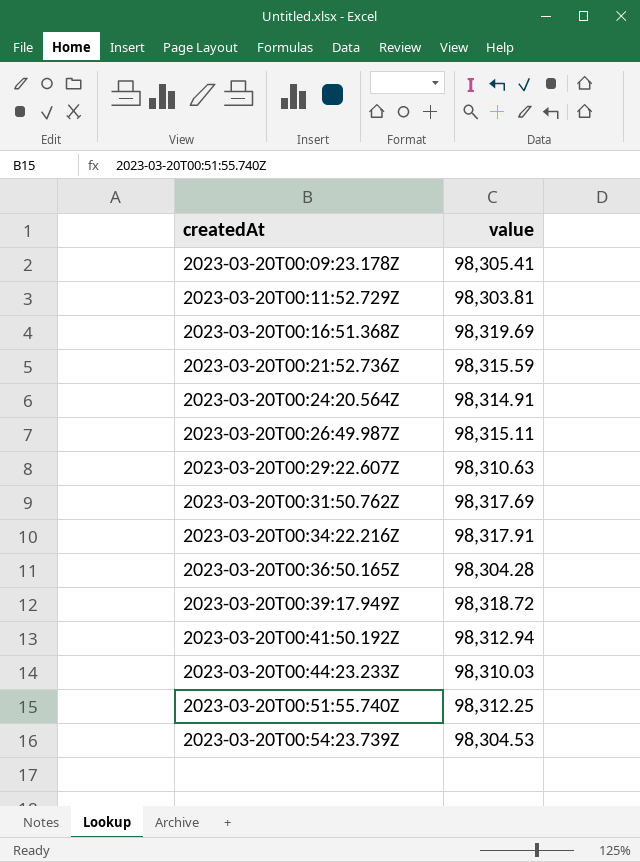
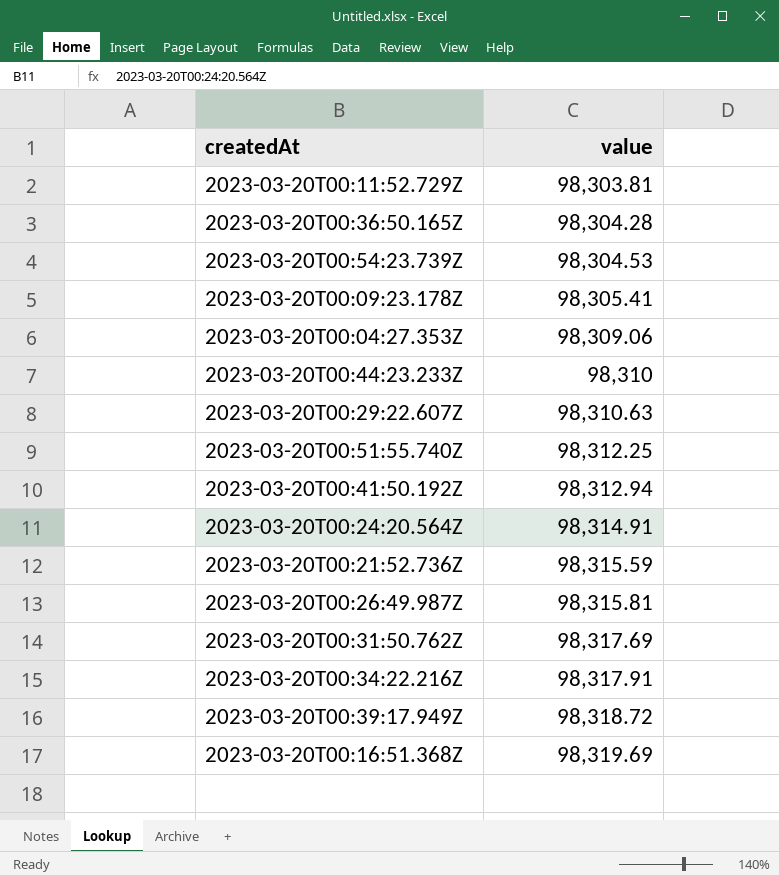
row order: createdAt ascending -> value ascending
row 2023-03-20T00:04:27.353Z: none -> 98,309.06
2023-03-20T00:44:23.233Z | value: 98,310.03 -> 98,310
2023-03-20T00:26:49.987Z | value: 98,315.11 -> 98,315.81

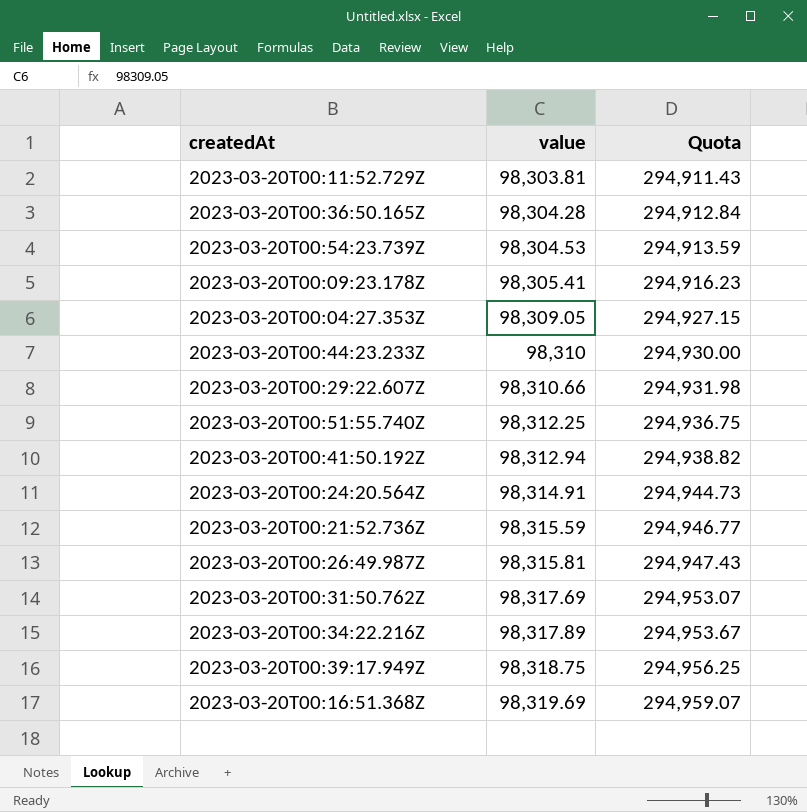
column Quota | formula: none -> [value] * 3
2023-03-20T00:04:27.353Z | value: 98,309.06 -> 98,309.05
2023-03-20T00:29:22.607Z | value: 98,310.63 -> 98,310.66
2023-03-20T00:34:22.216Z | value: 98,317.91 -> 98,317.89
2023-03-20T00:39:17.949Z | value: 98,318.72 -> 98,318.75

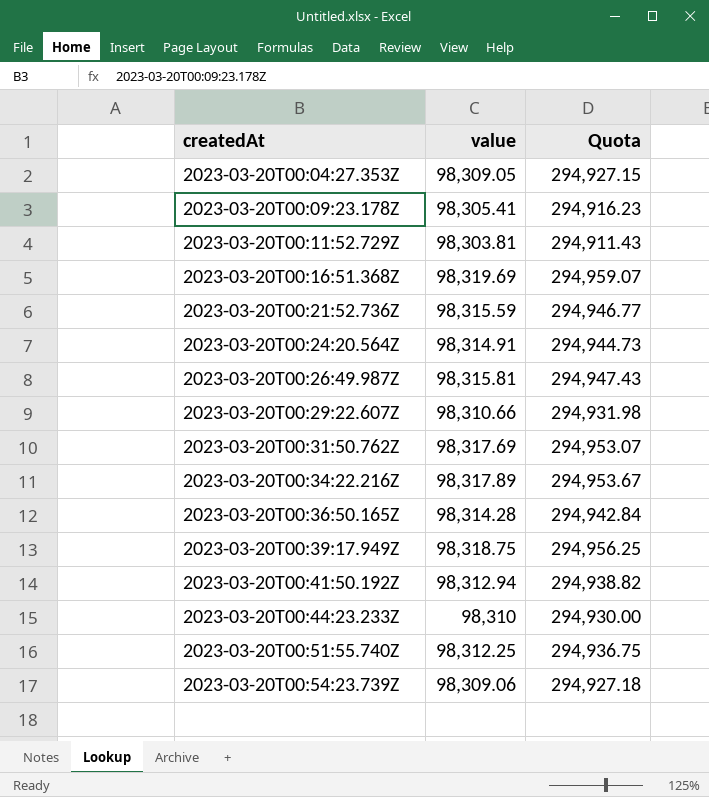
row order: value ascending -> createdAt ascending
2023-03-20T00:36:50.165Z | value: 98,304.28 -> 98,314.28
2023-03-20T00:36:50.165Z | Quota: 294,912.84 -> 294,942.84
2023-03-20T00:54:23.739Z | value: 98,304.53 -> 98,309.06
2023-03-20T00:54:23.739Z | Quota: 294,913.59 -> 294,927.18

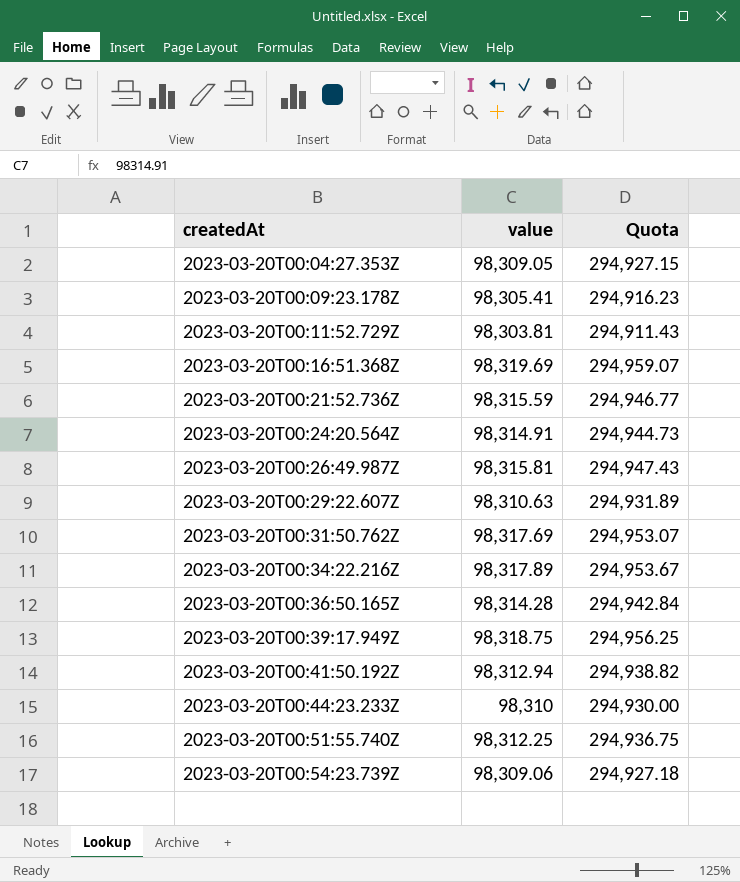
2023-03-20T00:29:22.607Z | value: 98,310.66 -> 98,310.63
2023-03-20T00:29:22.607Z | Quota: 294,931.98 -> 294,931.89

